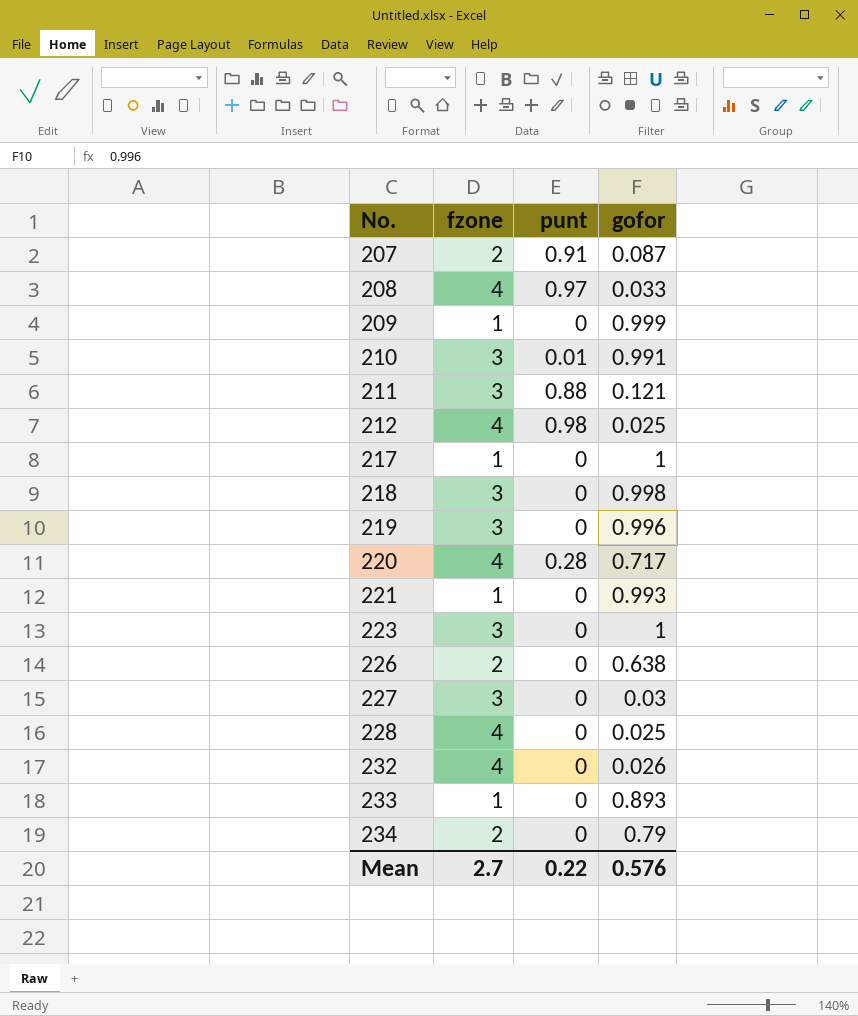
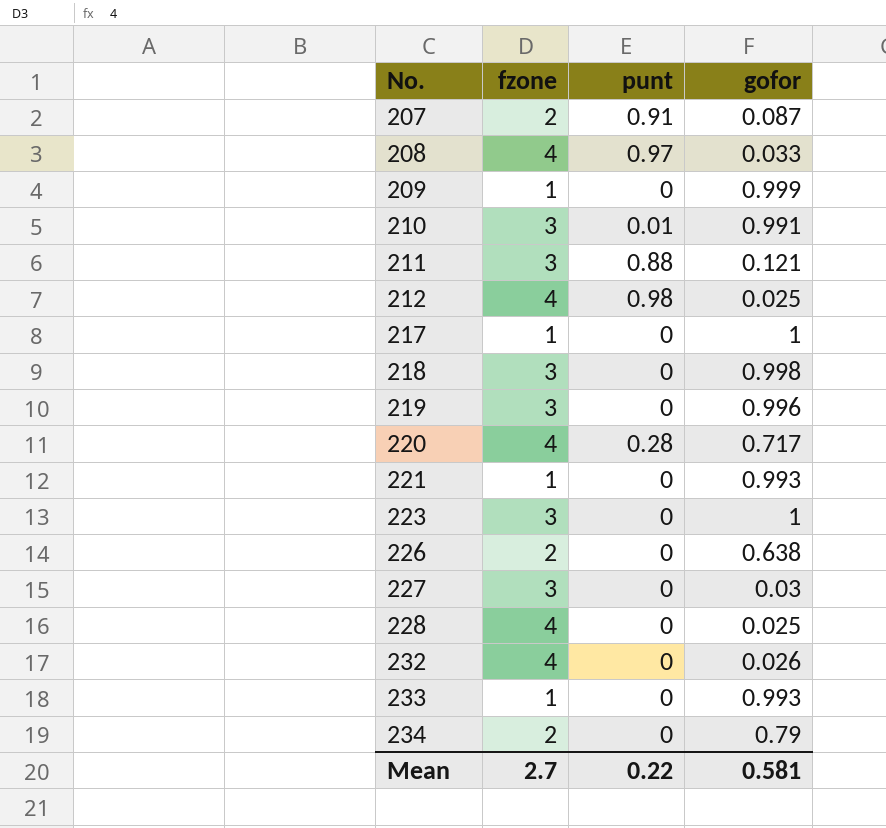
233 | gofor: 0.893 -> 0.993
Mean | gofor: 0.576 -> 0.581

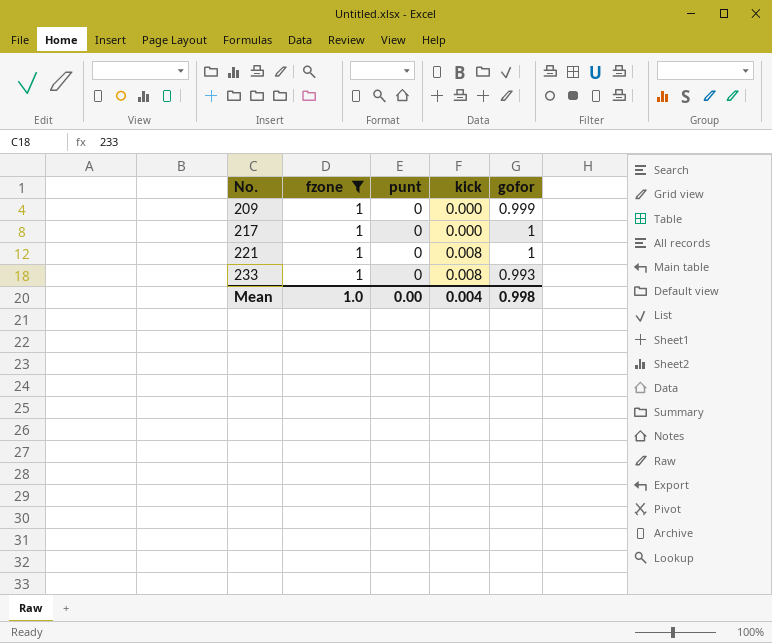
filter: none -> fzone = 1
column kick | position: none -> 4
221 | gofor: 0.993 -> 1
Mean | fzone: 2.7 -> 1.0
Mean | punt: 0.22 -> 0.00
Mean | gofor: 0.581 -> 0.998

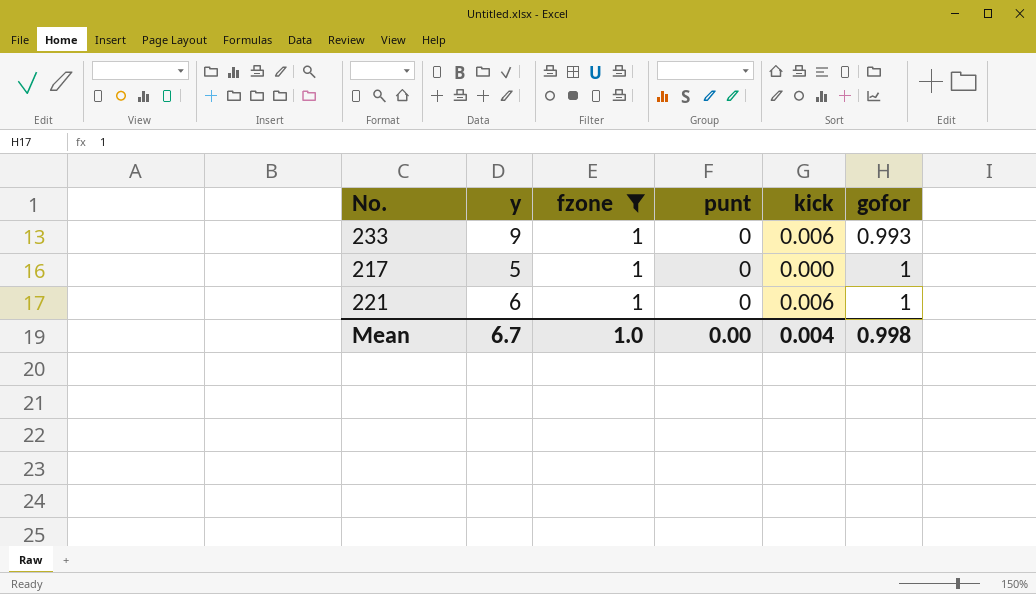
row order: No. ascending -> gofor ascending
column y | position: none -> 2
row 209: 1 | 0 | 0.000 | 0.999 -> none
233 | kick: 0.008 -> 0.006
221 | kick: 0.008 -> 0.006

